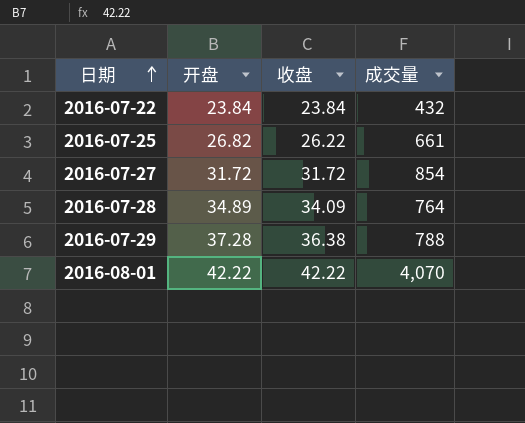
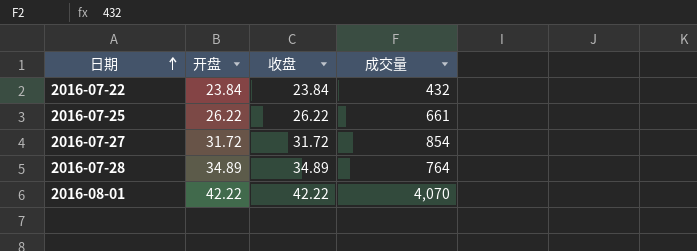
row 2016-07-29: 37.28 | 36.38 | 788 -> none
2016-07-25 | 开盘: 26.82 -> 26.22
2016-07-28 | 收盘: 34.09 -> 34.89

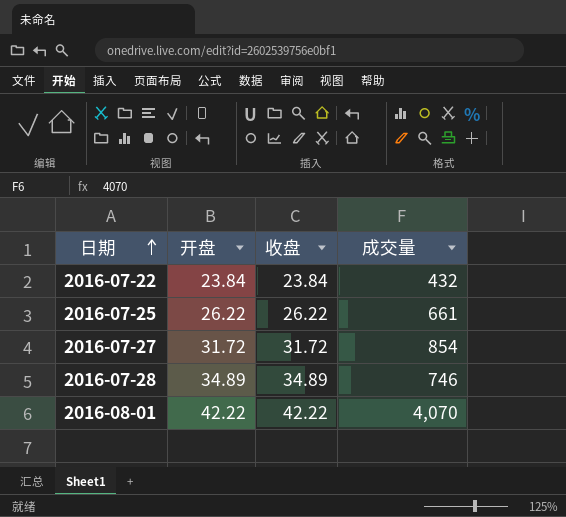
2016-07-28 | 成交量: 764 -> 746

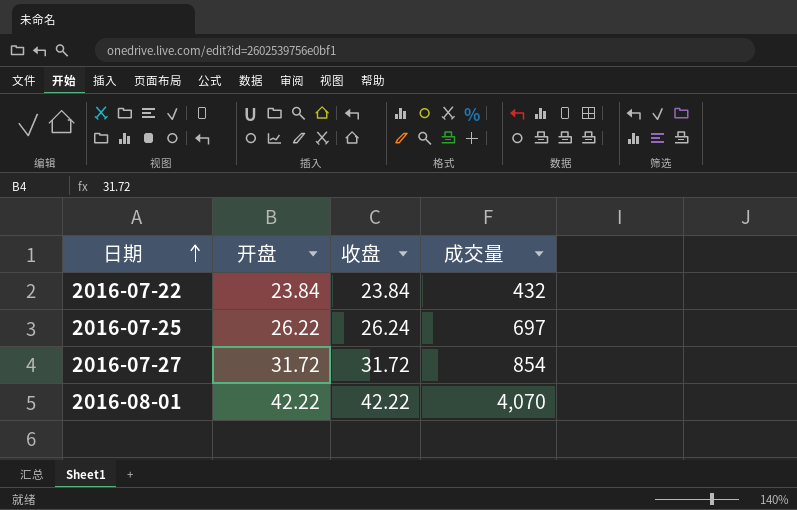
row 2016-07-28: 34.89 | 34.89 | 746 -> none
2016-07-25 | 收盘: 26.22 -> 26.24
2016-07-25 | 成交量: 661 -> 697

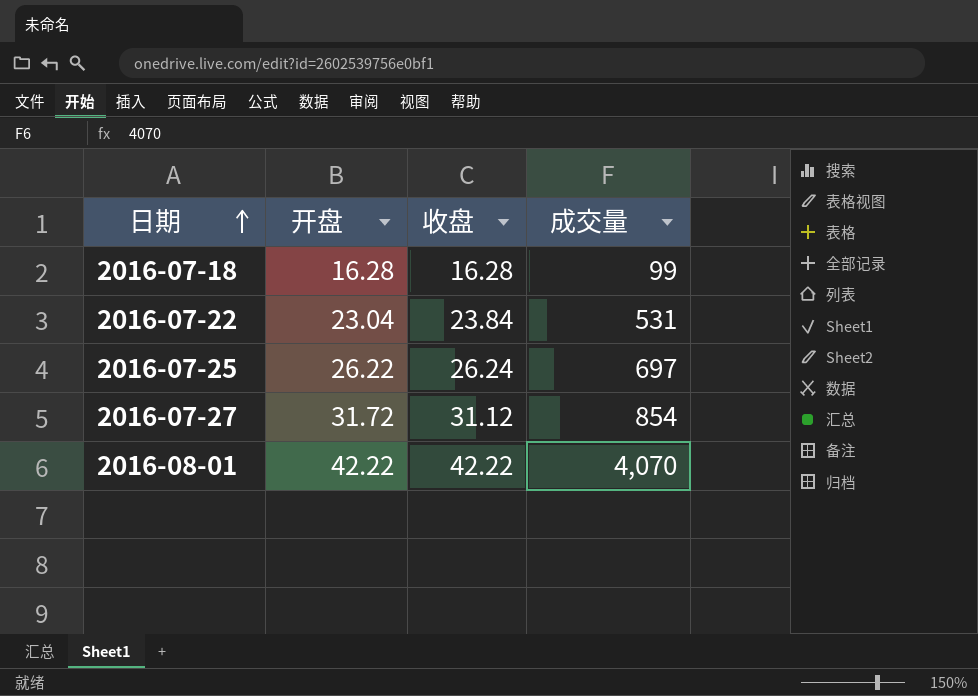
row 2016-07-18: none -> 16.28 | 16.28 | 99
2016-07-22 | 开盘: 23.84 -> 23.04
2016-07-22 | 成交量: 432 -> 531
2016-07-27 | 收盘: 31.72 -> 31.12

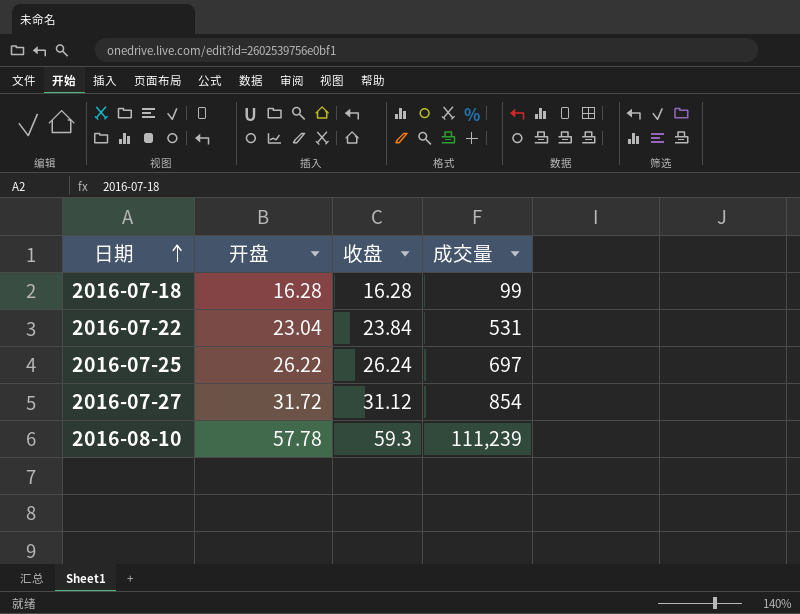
row 2016-08-01: 42.22 | 42.22 | 4,070 -> none
row 2016-08-10: none -> 57.78 | 59.3 | 111,239

